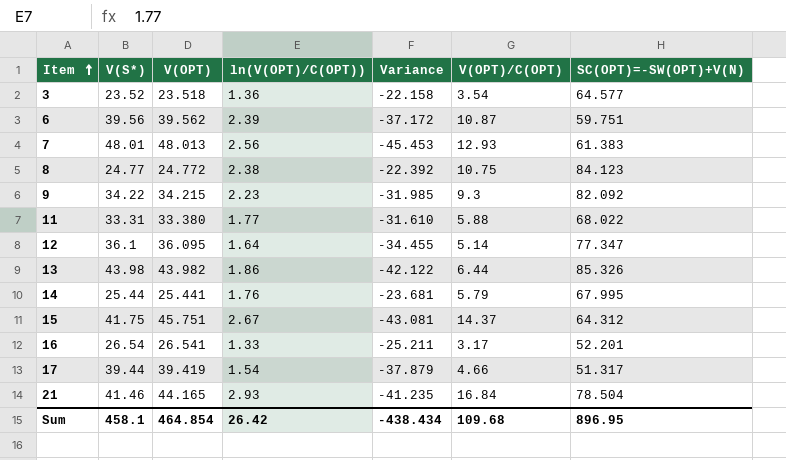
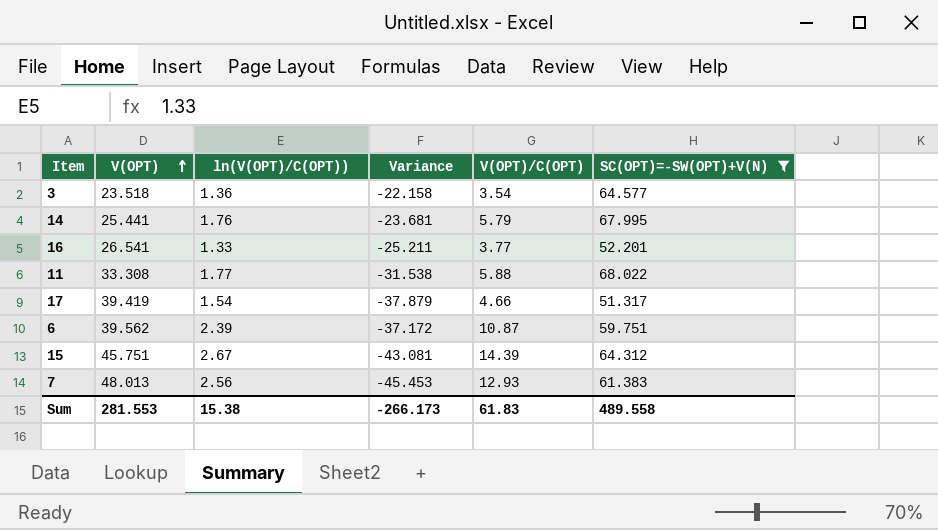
filter: none -> SC(OPT)=-SW(OPT)+V(N) <= 68.022
row order: Item ascending -> V(OPT) ascending
column V(S*) | position: 2 -> none
16 | V(OPT)/C(OPT): 3.17 -> 3.77
11 | V(OPT): 33.380 -> 33.308
11 | Variance: -31.610 -> -31.538
15 | V(OPT)/C(OPT): 14.37 -> 14.39
Sum | V(OPT): 464.854 -> 281.553
Sum | ln(V(OPT)/C(OPT)): 26.42 -> 15.38
Sum | Variance: -438.434 -> -266.173
Sum | V(OPT)/C(OPT): 109.68 -> 61.83
Sum | SC(OPT)=-SW(OPT)+V(N): 896.95 -> 489.558

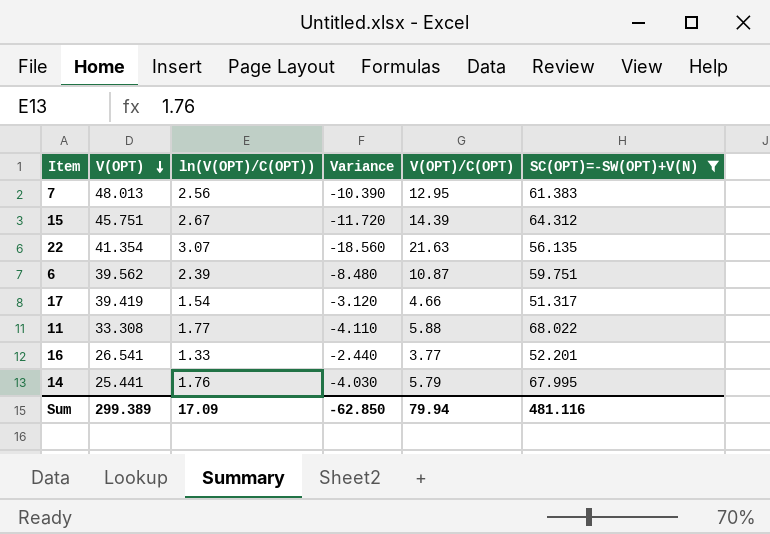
row order: V(OPT) ascending -> V(OPT) descending
column Variance | formula: [ln(V(OPT)/C(OPT))] - [V(OPT)] -> [ln(V(OPT)/C(OPT))] - [V(OPT)/C(OPT)]
row 3: 23.518 | 1.36 | -22.158 | 3.54 | 64.577 -> none
7 | V(OPT)/C(OPT): 12.93 -> 12.95
row 22: none -> 41.354 | 3.07 | -18.560 | 21.63 | 56.135
Sum | V(OPT): 281.553 -> 299.389
Sum | ln(V(OPT)/C(OPT)): 15.38 -> 17.09
Sum | Variance: -266.173 -> -62.850
Sum | V(OPT)/C(OPT): 61.83 -> 79.94
Sum | SC(OPT)=-SW(OPT)+V(N): 489.558 -> 481.116

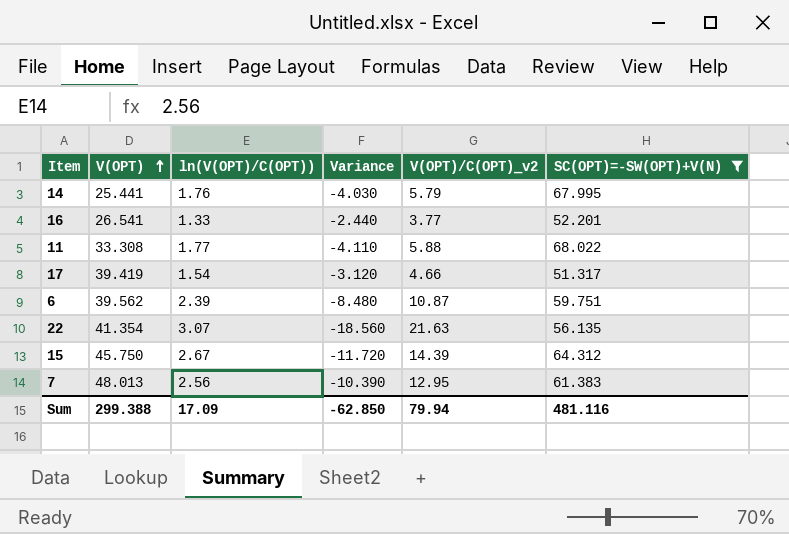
row order: V(OPT) descending -> V(OPT) ascending
column name: V(OPT)/C(OPT) -> V(OPT)/C(OPT)_v2
15 | V(OPT): 45.751 -> 45.750
Sum | V(OPT): 299.389 -> 299.388

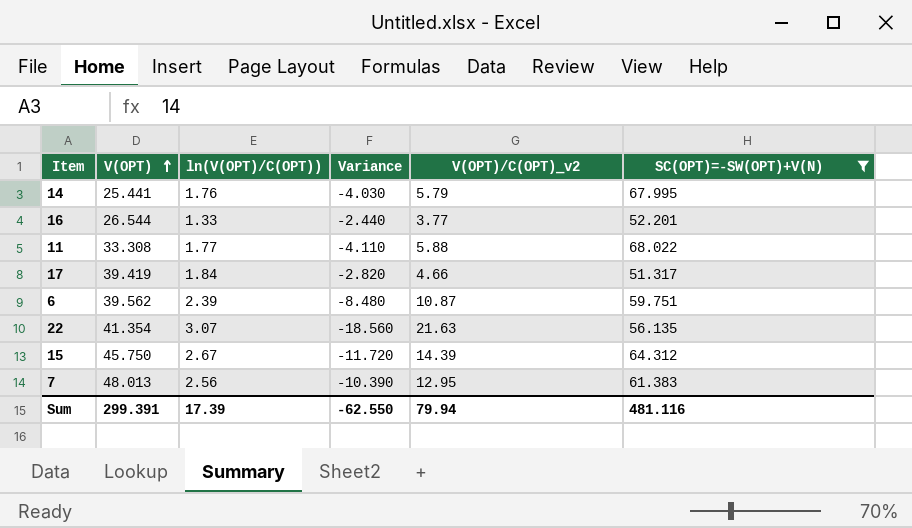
16 | V(OPT): 26.541 -> 26.544
17 | ln(V(OPT)/C(OPT)): 1.54 -> 1.84
17 | Variance: -3.120 -> -2.820
Sum | V(OPT): 299.388 -> 299.391
Sum | ln(V(OPT)/C(OPT)): 17.09 -> 17.39
Sum | Variance: -62.850 -> -62.550

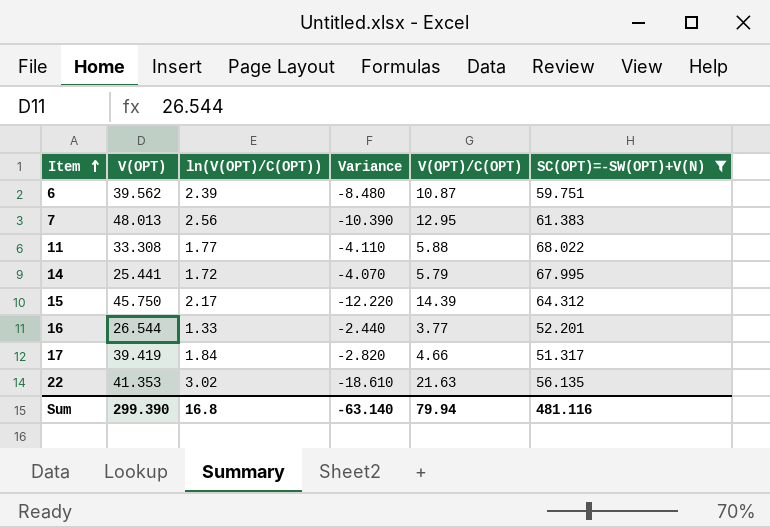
row order: V(OPT) ascending -> Item ascending
column name: V(OPT)/C(OPT)_v2 -> V(OPT)/C(OPT)
14 | ln(V(OPT)/C(OPT)): 1.76 -> 1.72
14 | Variance: -4.030 -> -4.070
15 | ln(V(OPT)/C(OPT)): 2.67 -> 2.17
15 | Variance: -11.720 -> -12.220
22 | V(OPT): 41.354 -> 41.353
22 | ln(V(OPT)/C(OPT)): 3.07 -> 3.02
22 | Variance: -18.560 -> -18.610
Sum | V(OPT): 299.391 -> 299.390
Sum | ln(V(OPT)/C(OPT)): 17.39 -> 16.8
Sum | Variance: -62.550 -> -63.140

